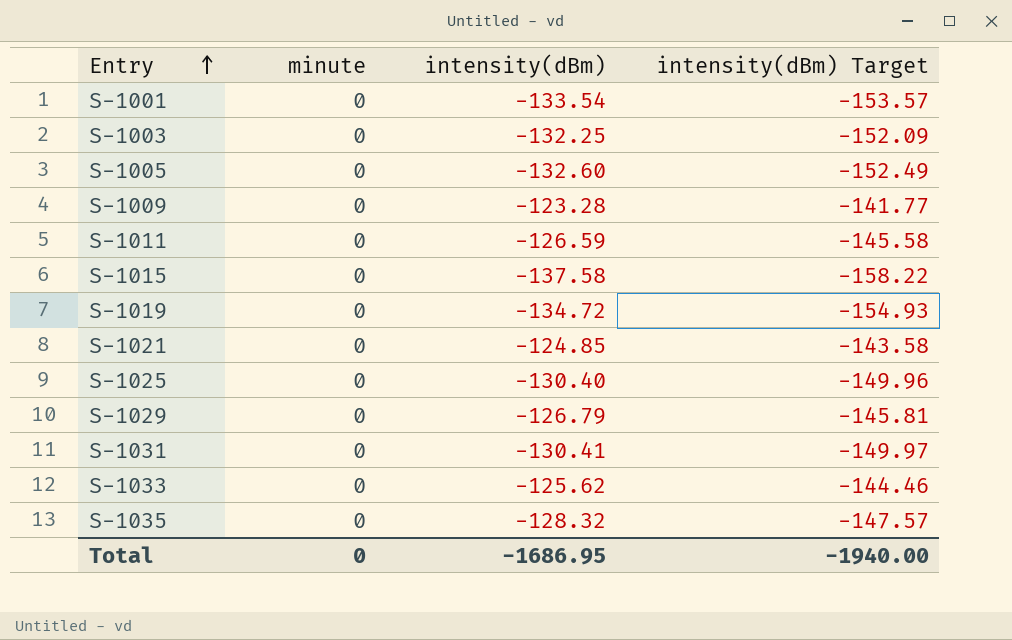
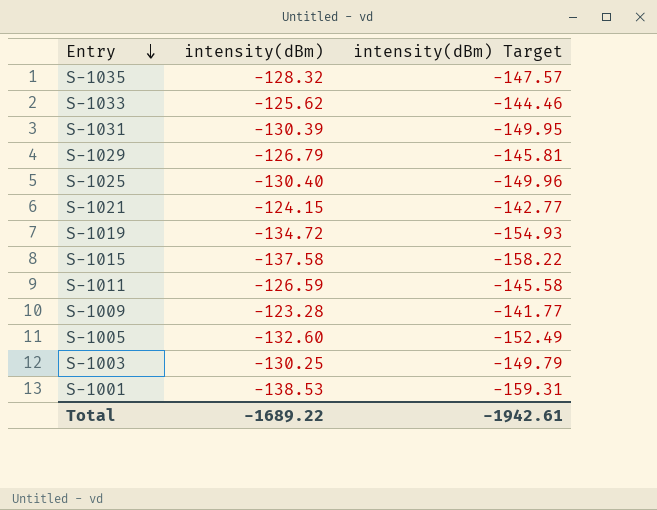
row order: Entry ascending -> Entry descending
column minute | position: 2 -> none
S-1031 | intensity(dBm): -130.41 -> -130.39
S-1031 | intensity(dBm) Target: -149.97 -> -149.95
S-1021 | intensity(dBm): -124.85 -> -124.15
S-1021 | intensity(dBm) Target: -143.58 -> -142.77
S-1003 | intensity(dBm): -132.25 -> -130.25
S-1003 | intensity(dBm) Target: -152.09 -> -149.79
S-1001 | intensity(dBm): -133.54 -> -138.53
S-1001 | intensity(dBm) Target: -153.57 -> -159.31
Total | intensity(dBm): -1686.95 -> -1689.22
Total | intensity(dBm) Target: -1940.00 -> -1942.61

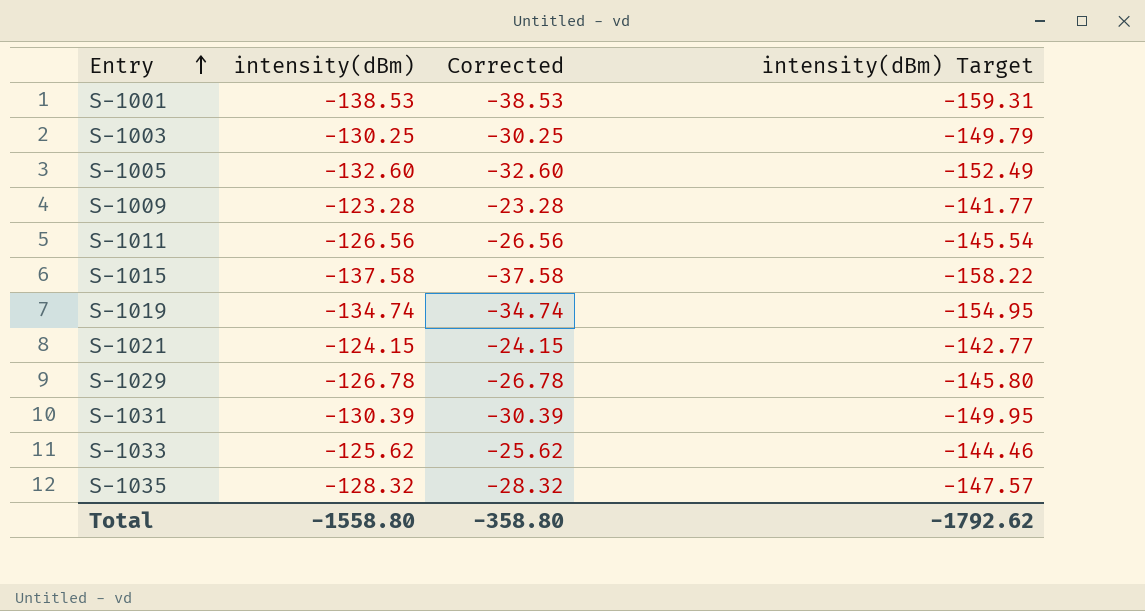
row order: Entry descending -> Entry ascending
column Corrected | formula: none -> [intensity(dBm)] + 100
row S-1025: -130.40 | -149.96 -> none
S-1011 | intensity(dBm): -126.59 -> -126.56
S-1011 | intensity(dBm) Target: -145.58 -> -145.54
S-1019 | intensity(dBm): -134.72 -> -134.74
S-1019 | intensity(dBm) Target: -154.93 -> -154.95
S-1029 | intensity(dBm): -126.79 -> -126.78
S-1029 | intensity(dBm) Target: -145.81 -> -145.80
Total | intensity(dBm): -1689.22 -> -1558.80
Total | intensity(dBm) Target: -1942.61 -> -1792.62

